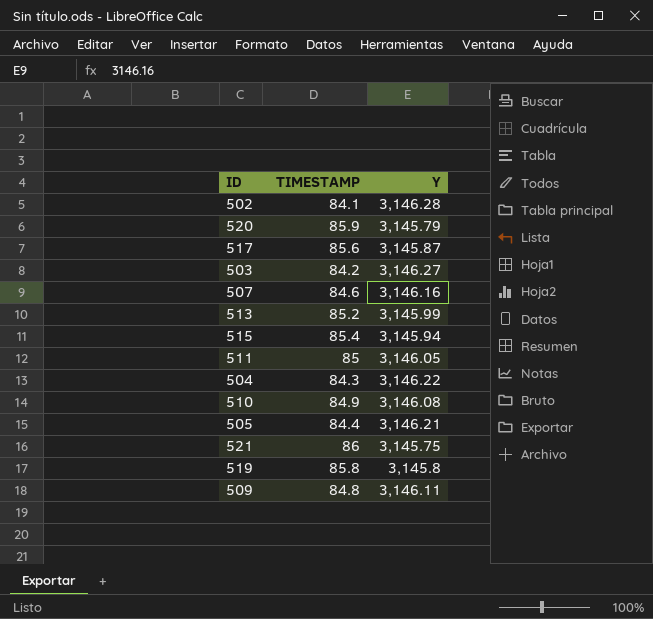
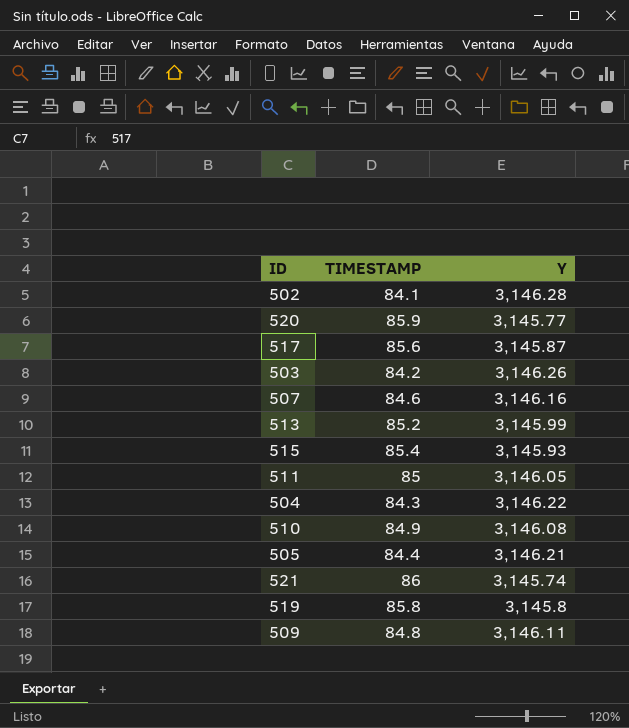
520 | Y: 3,145.79 -> 3,145.77
503 | Y: 3,146.27 -> 3,146.26
515 | Y: 3,145.94 -> 3,145.93
521 | Y: 3,145.75 -> 3,145.74

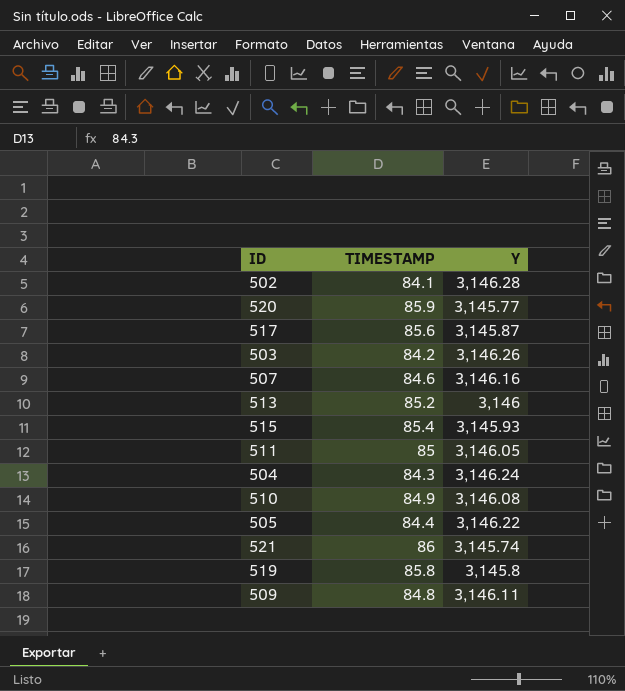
513 | Y: 3,145.99 -> 3,146
504 | Y: 3,146.22 -> 3,146.24
505 | Y: 3,146.21 -> 3,146.22

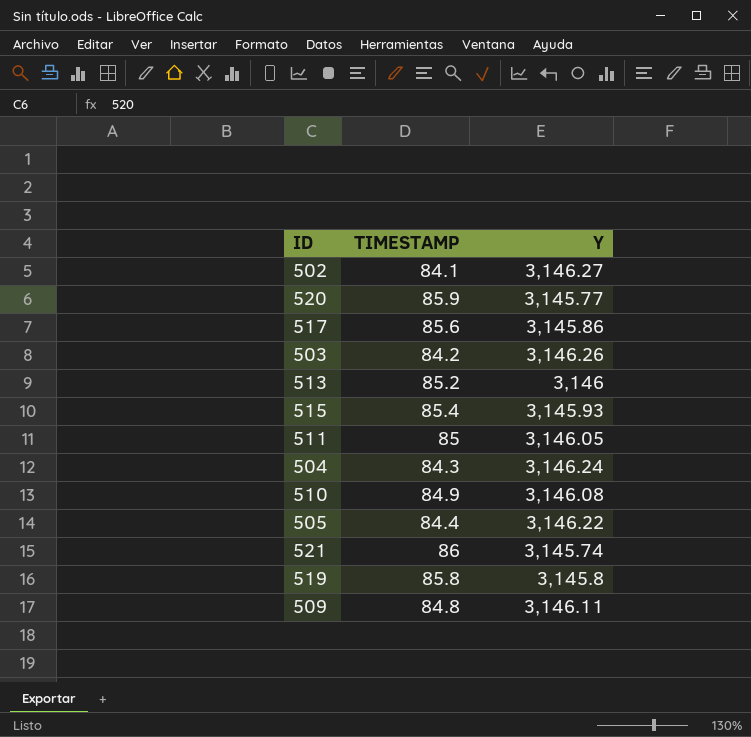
row 507: 84.6 | 3,146.16 -> none
502 | Y: 3,146.28 -> 3,146.27
517 | Y: 3,145.87 -> 3,145.86

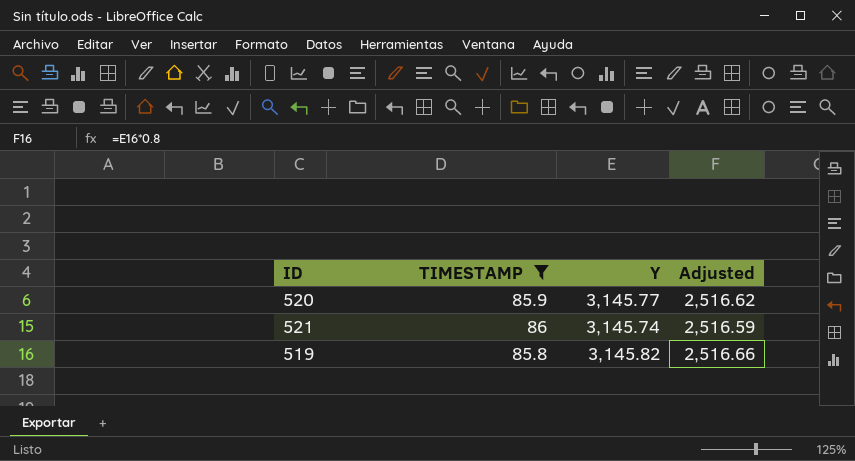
filter: none -> TIMESTAMP >= 85.8
column Adjusted | formula: none -> [Y] * 0.8
519 | Y: 3,145.8 -> 3,145.82

